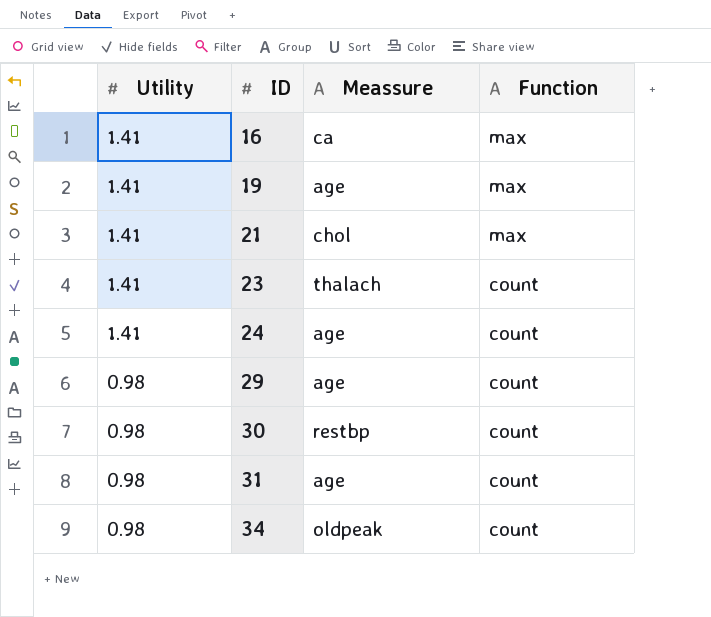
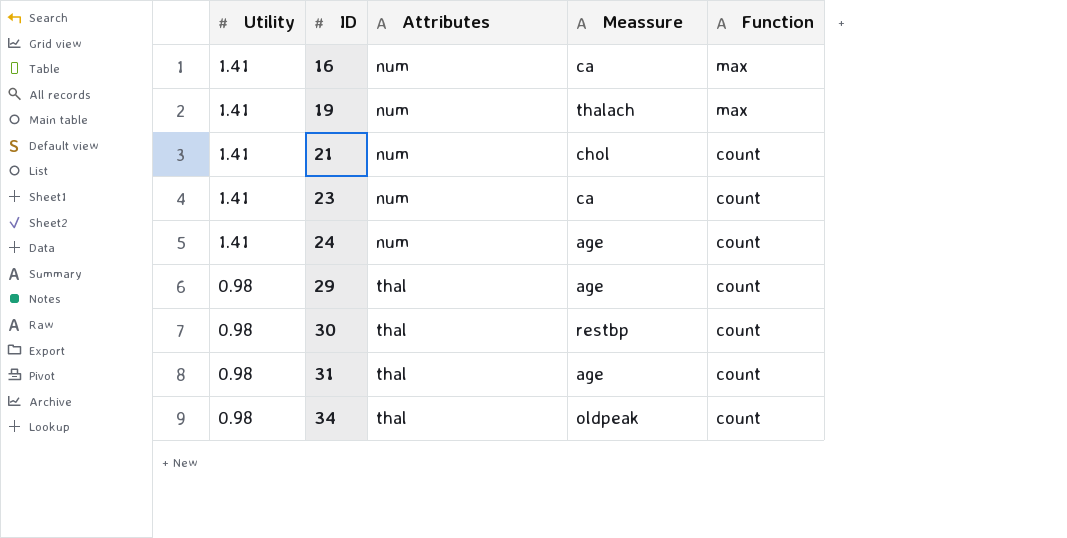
column Attributes | position: none -> 3
19 | Meassure: age -> thalach
21 | Function: max -> count
23 | Meassure: thalach -> ca

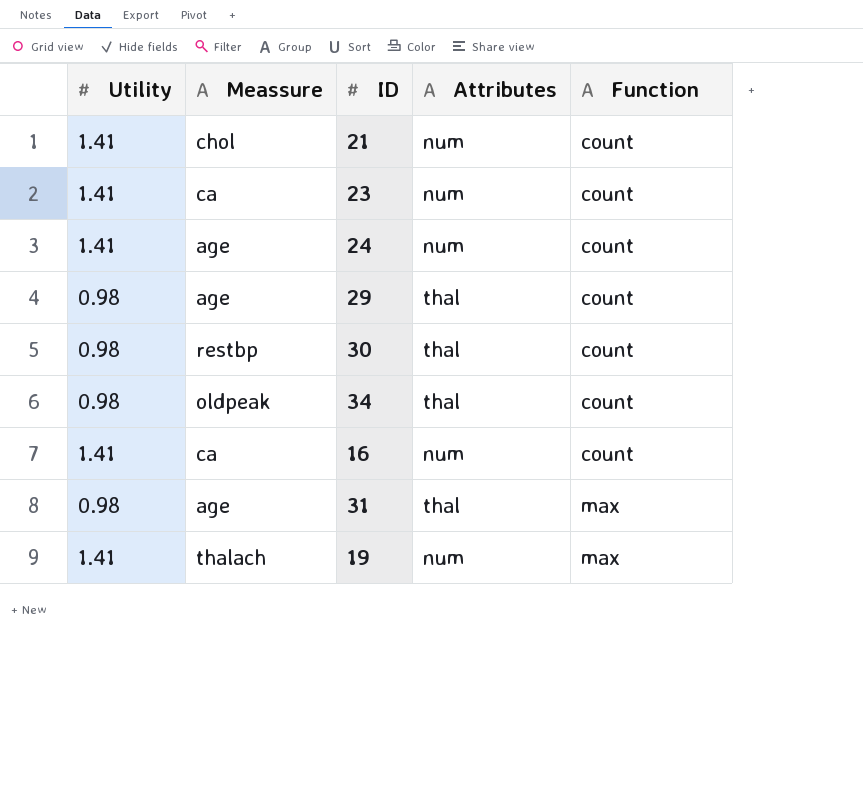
row order: Utility descending -> Function ascending
column Meassure | position: 4 -> 2
16 | Function: max -> count
31 | Function: count -> max

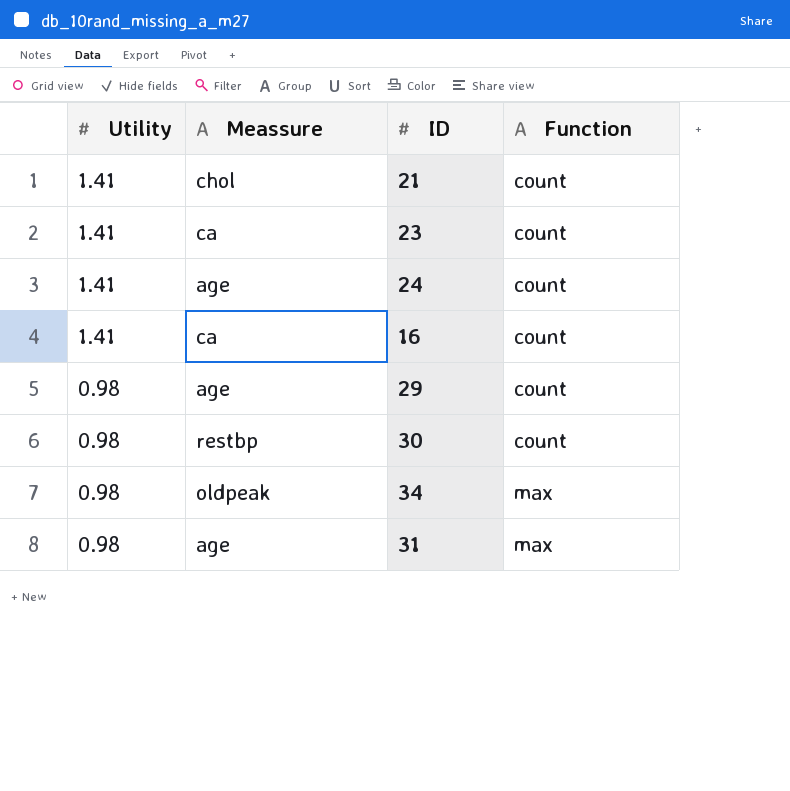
row order: Function ascending -> Utility descending
column Attributes | position: 4 -> none
row 19: 1.41 | thalach | num | max -> none
34 | Function: count -> max

